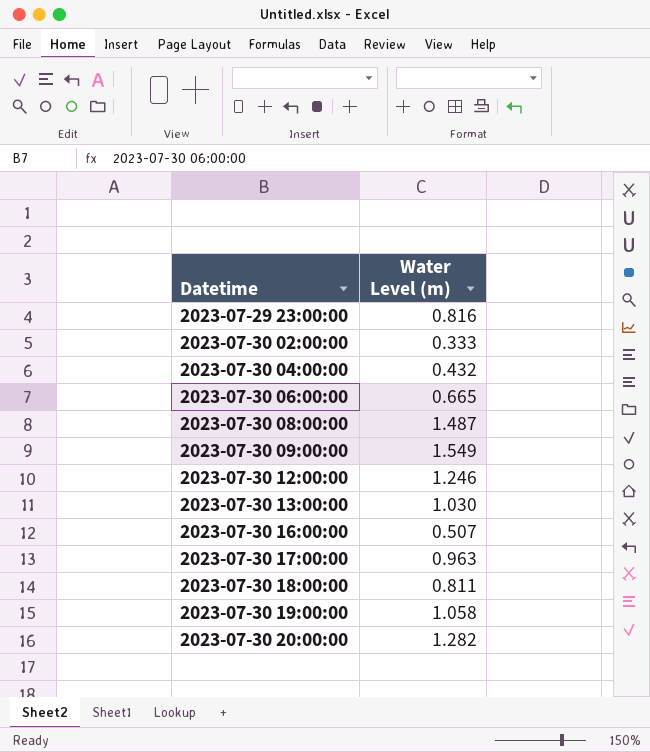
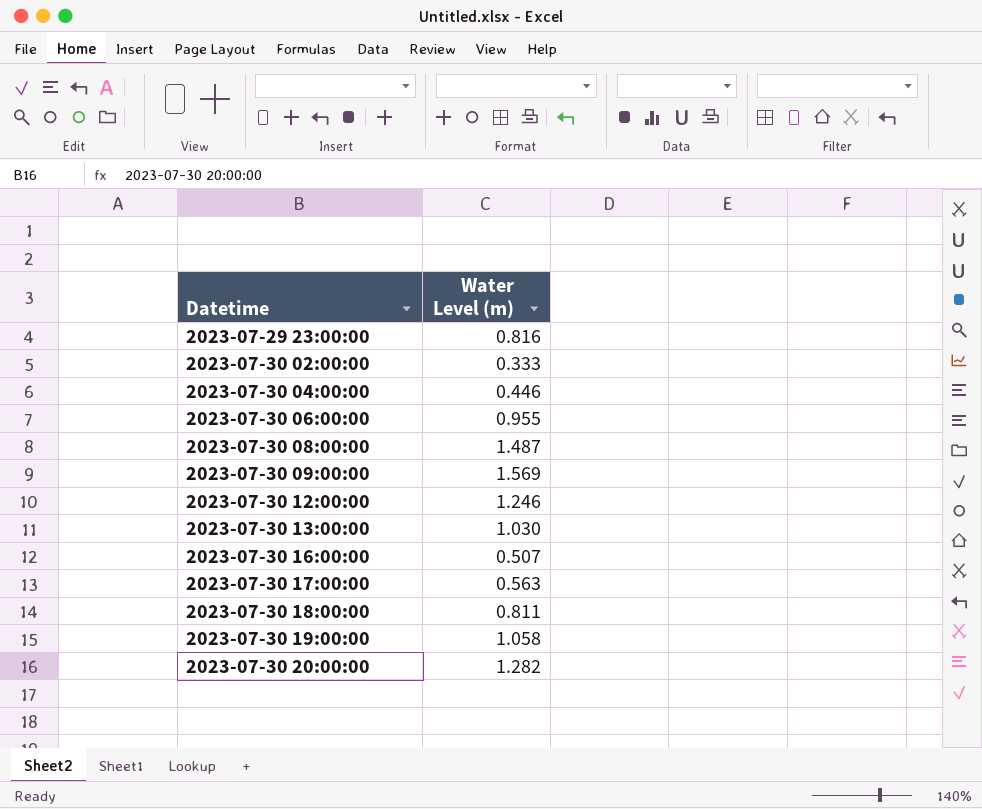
2023-07-30 04:00:00 | Water Level (m): 0.432 -> 0.446
2023-07-30 06:00:00 | Water Level (m): 0.665 -> 0.955
2023-07-30 09:00:00 | Water Level (m): 1.549 -> 1.569
2023-07-30 17:00:00 | Water Level (m): 0.963 -> 0.563

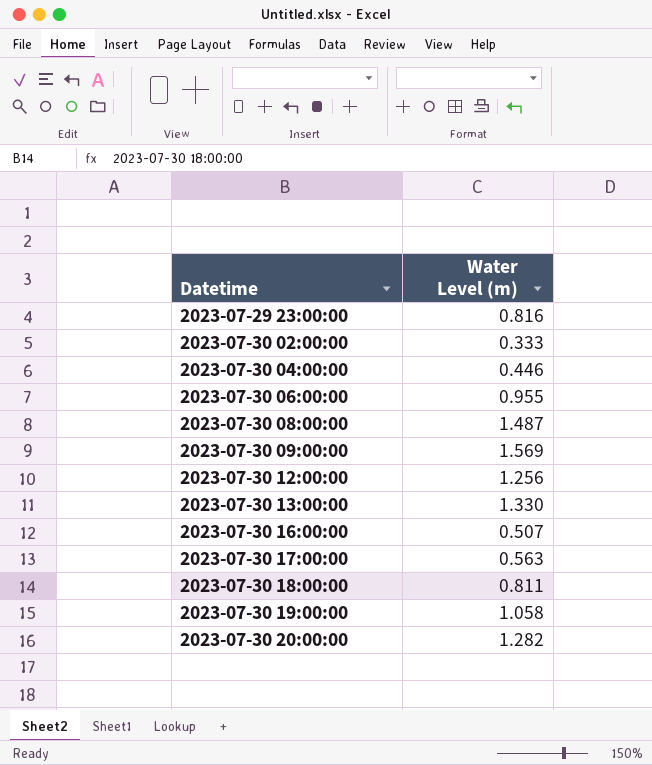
2023-07-30 12:00:00 | Water Level (m): 1.246 -> 1.256
2023-07-30 13:00:00 | Water Level (m): 1.030 -> 1.330

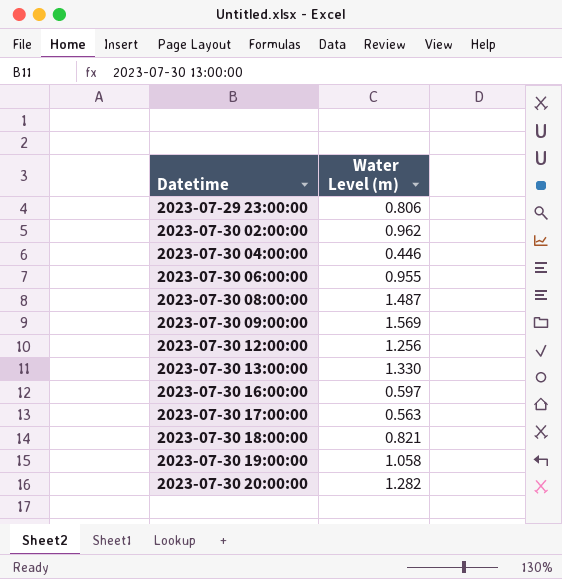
2023-07-29 23:00:00 | Water Level (m): 0.816 -> 0.806
2023-07-30 02:00:00 | Water Level (m): 0.333 -> 0.962
2023-07-30 16:00:00 | Water Level (m): 0.507 -> 0.597
2023-07-30 18:00:00 | Water Level (m): 0.811 -> 0.821

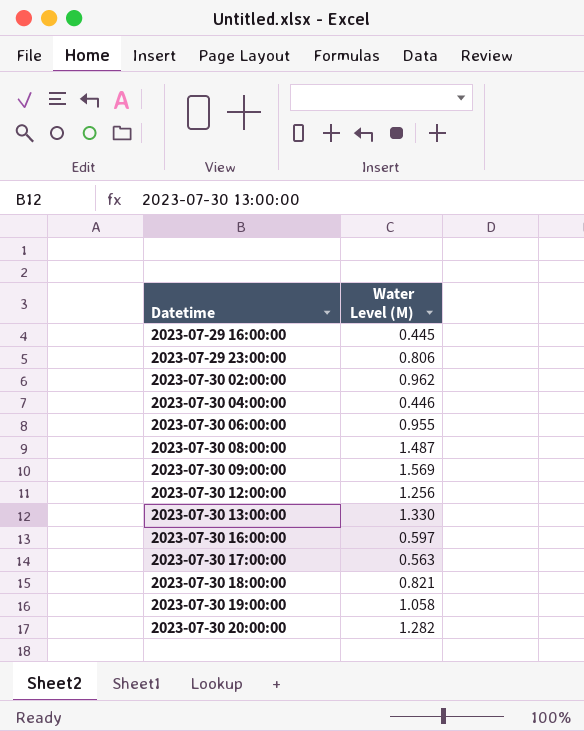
column name: Water Level (m) -> Water Level (M)
row 2023-07-29 16:00:00: none -> 0.445

